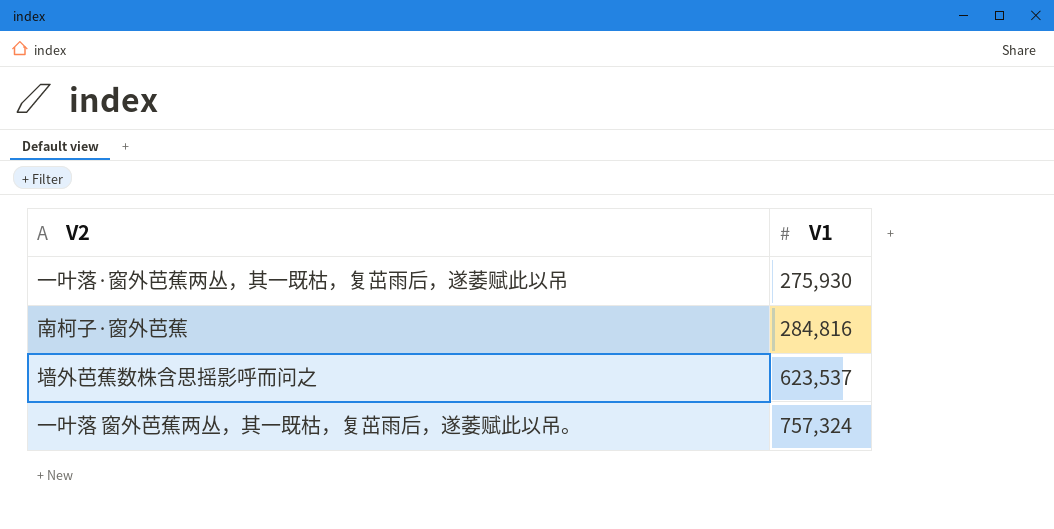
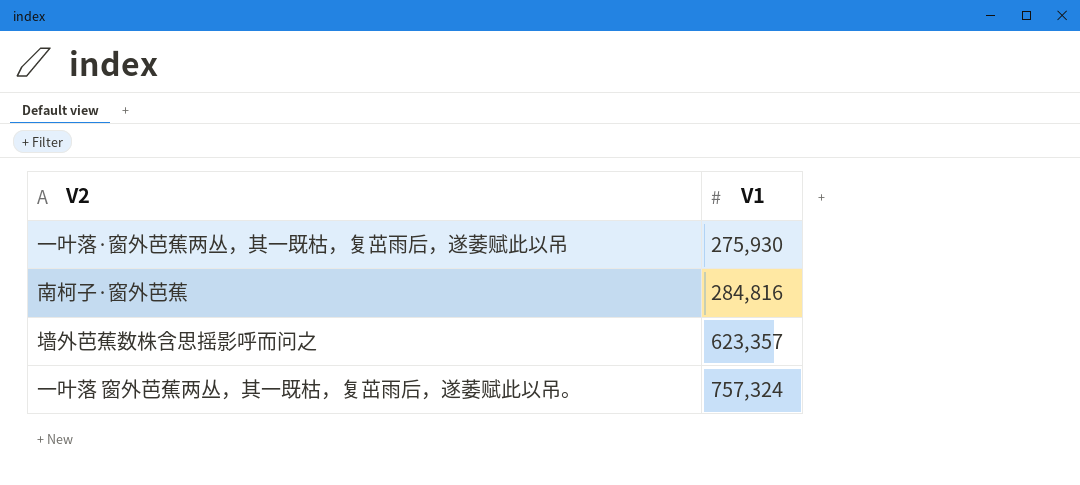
墙外芭蕉数株含思摇影呼而问之 | V1: 623,537 -> 623,357

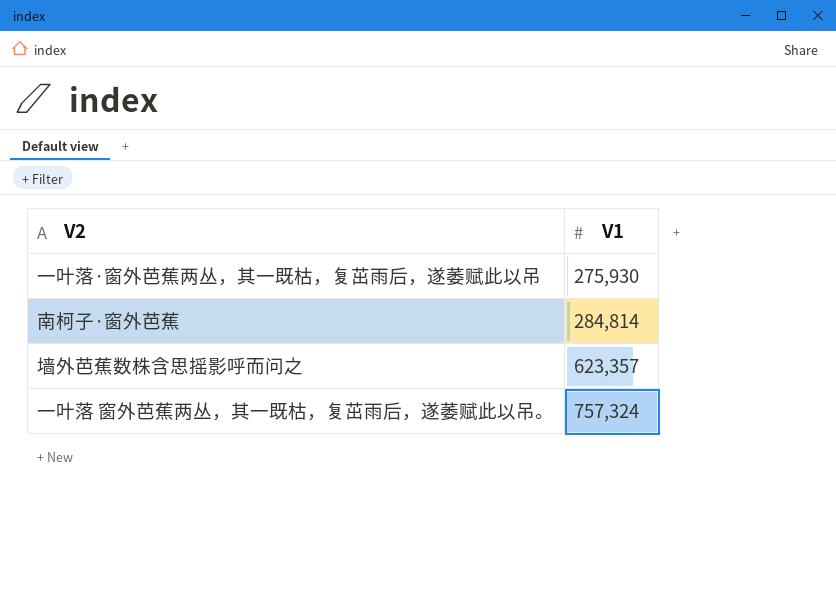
南柯子·窗外芭蕉 | V1: 284,816 -> 284,814

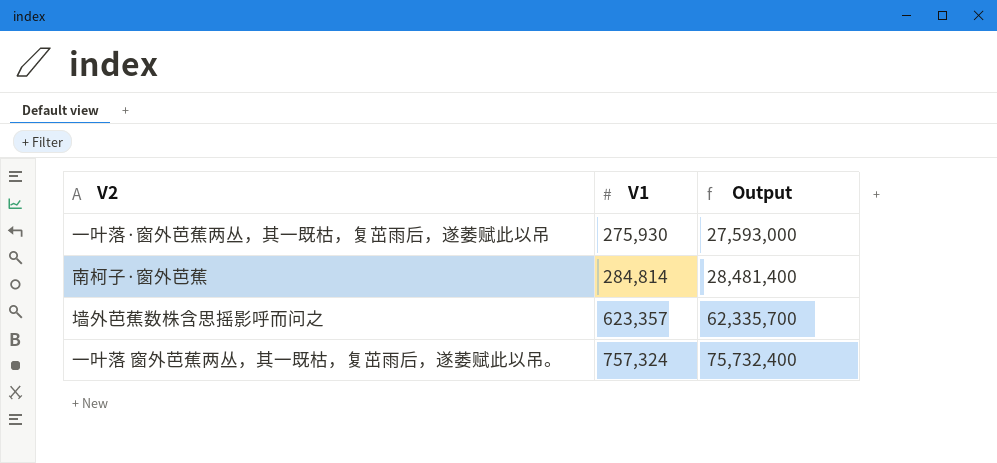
column Output | formula: none -> [V1] * 100

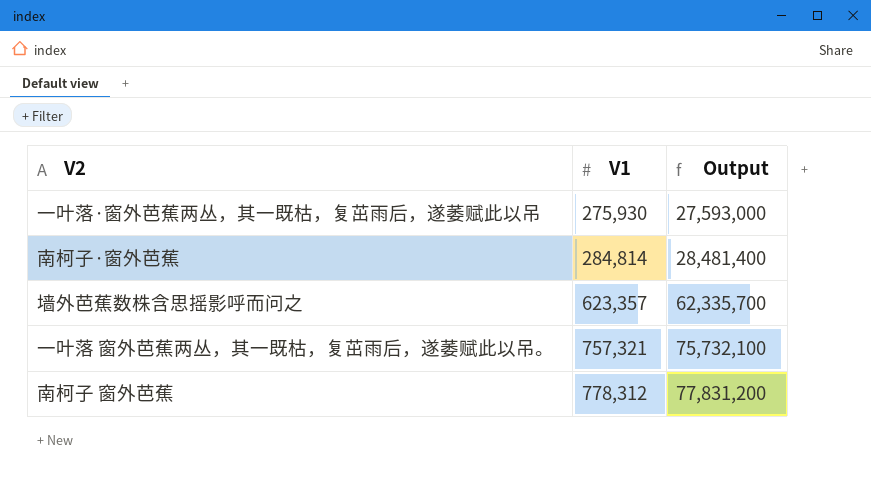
一叶落 窗外芭蕉两丛，其一既枯，复茁雨后，遂萎赋此以吊。 | V1: 757,324 -> 757,321
一叶落 窗外芭蕉两丛，其一既枯，复茁雨后，遂萎赋此以吊。 | Output: 75,732,400 -> 75,732,100
row 南柯子 窗外芭蕉: none -> 778,312 | 77,831,200

